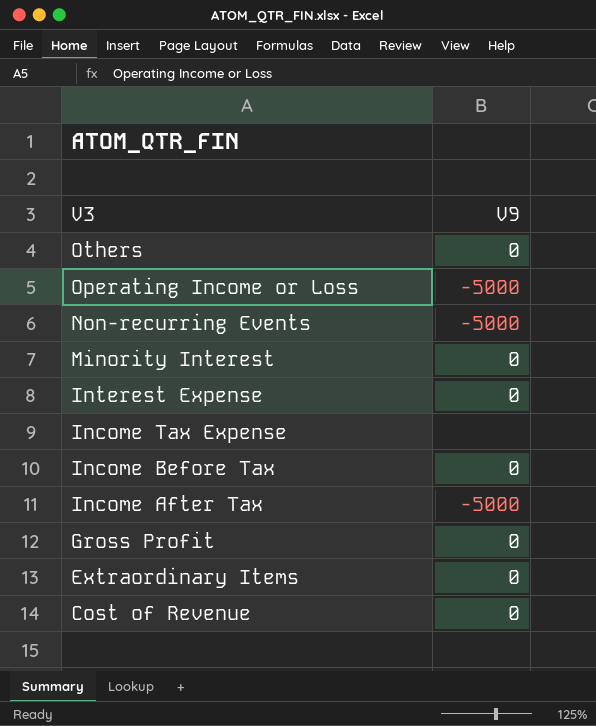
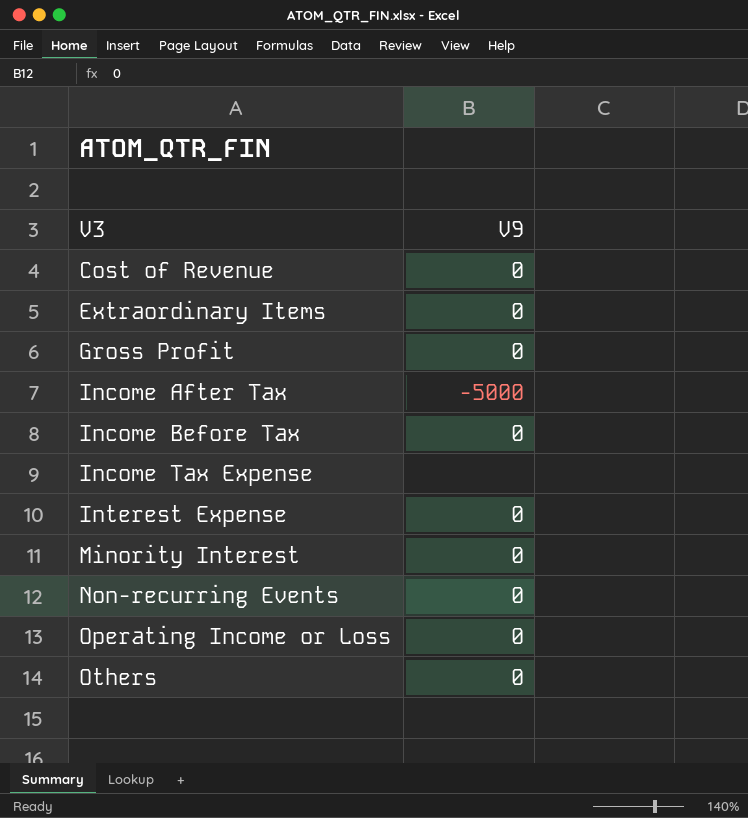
row order: V3 descending -> V3 ascending
Non-recurring Events | V9: -5000 -> 0
Operating Income or Loss | V9: -5000 -> 0

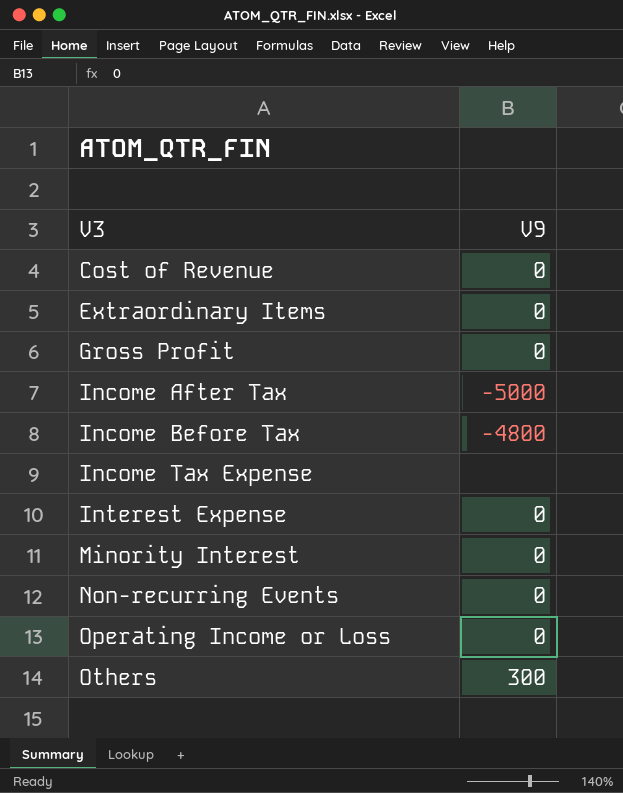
Income Before Tax | V9: 0 -> -4800
Others | V9: 0 -> 300

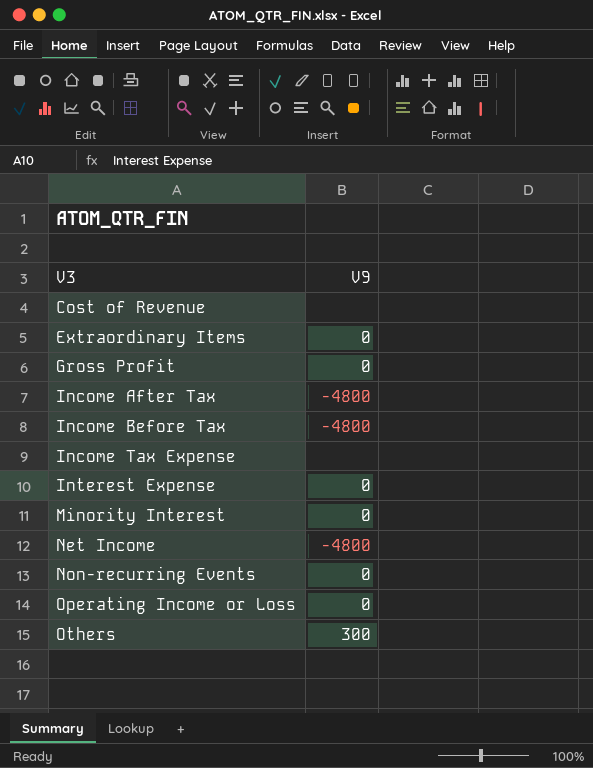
Cost of Revenue | V9: 0 -> none
Income After Tax | V9: -5000 -> -4800
row Net Income: none -> -4800

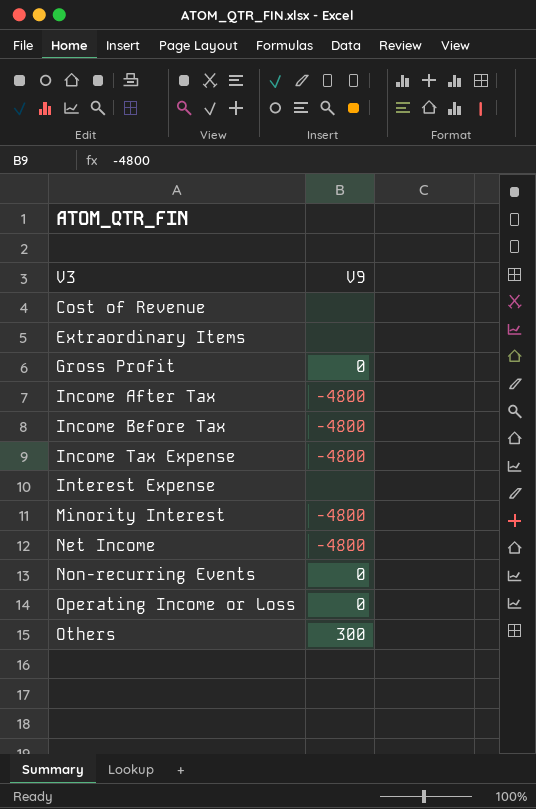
Extraordinary Items | V9: 0 -> none
Income Tax Expense | V9: none -> -4800
Interest Expense | V9: 0 -> none
Minority Interest | V9: 0 -> -4800

